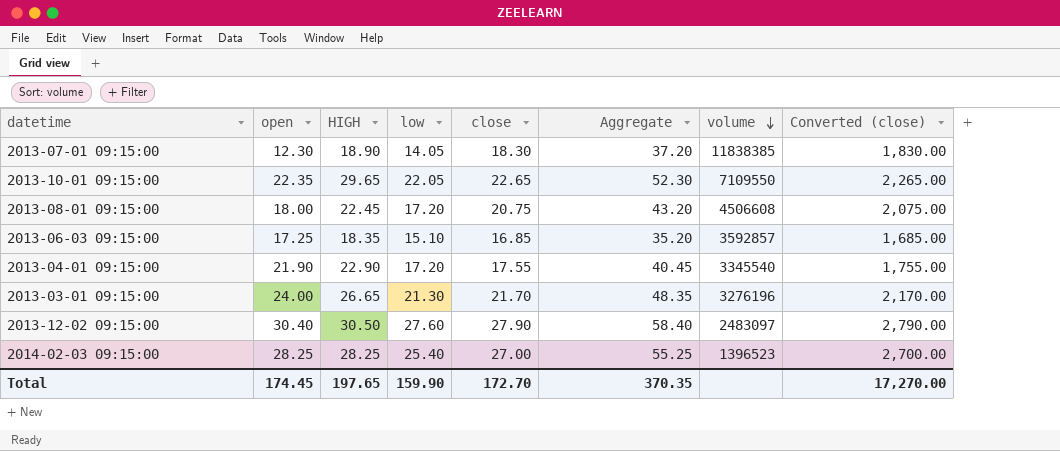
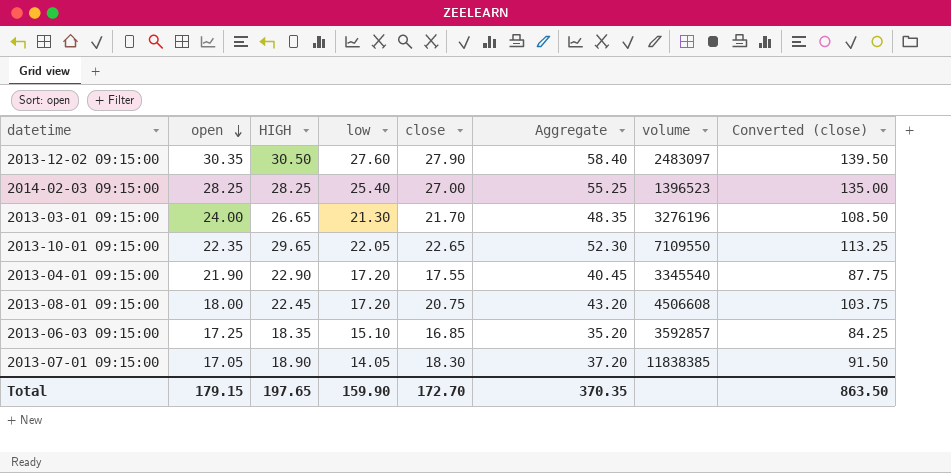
row order: volume descending -> open descending
column Converted (close) | formula: [close] * 100 -> [close] * 5
2013-12-02 09:15:00 | open: 30.40 -> 30.35
2013-07-01 09:15:00 | open: 12.30 -> 17.05
Total | open: 174.45 -> 179.15
Total | Converted (close): 17,270.00 -> 863.50

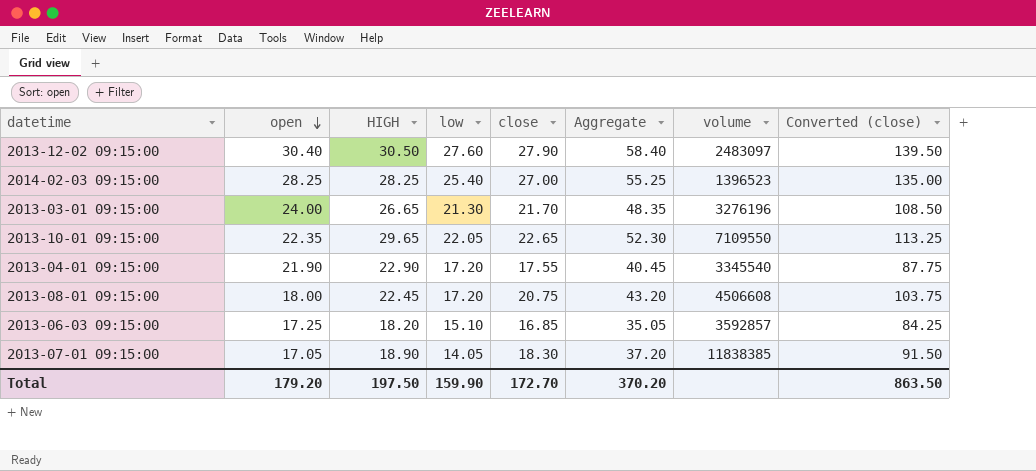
2013-12-02 09:15:00 | open: 30.35 -> 30.40
2013-06-03 09:15:00 | HIGH: 18.35 -> 18.20
2013-06-03 09:15:00 | Aggregate: 35.20 -> 35.05
Total | open: 179.15 -> 179.20
Total | HIGH: 197.65 -> 197.50
Total | Aggregate: 370.35 -> 370.20

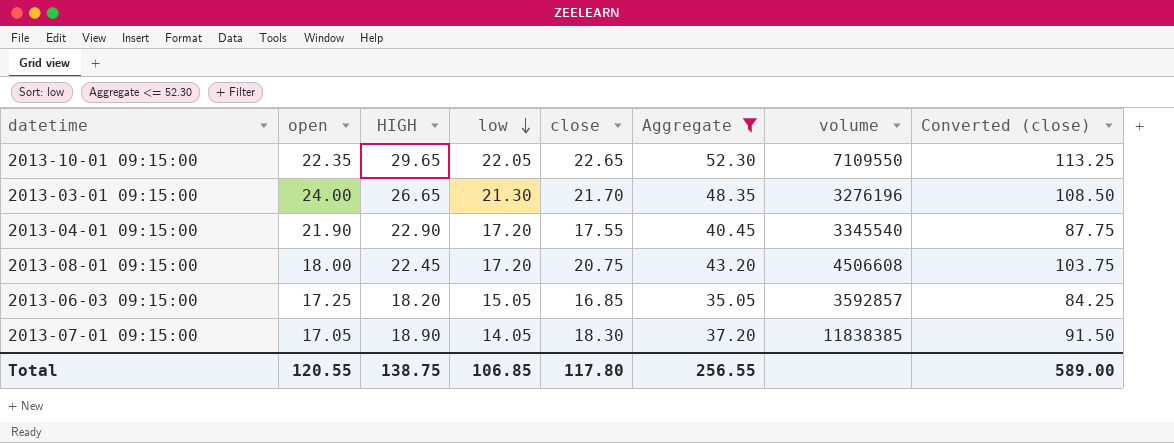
filter: none -> Aggregate <= 52.30
row order: open descending -> low descending
2013-06-03 09:15:00 | low: 15.10 -> 15.05
Total | open: 179.20 -> 120.55
Total | HIGH: 197.50 -> 138.75
Total | low: 159.90 -> 106.85
Total | close: 172.70 -> 117.80
Total | Aggregate: 370.20 -> 256.55
Total | Converted (close): 863.50 -> 589.00

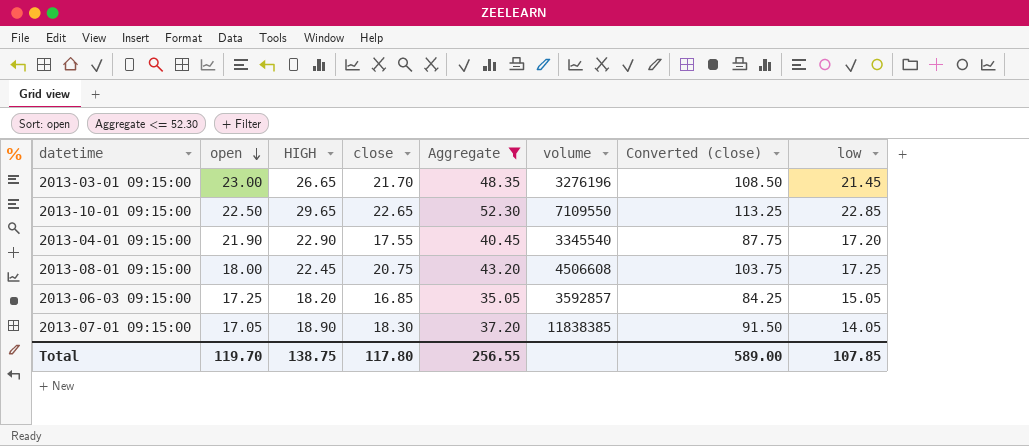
row order: low descending -> open descending
column low | position: 4 -> 8
2013-03-01 09:15:00 | open: 24.00 -> 23.00
2013-03-01 09:15:00 | low: 21.30 -> 21.45
2013-10-01 09:15:00 | open: 22.35 -> 22.50
2013-10-01 09:15:00 | low: 22.05 -> 22.85
2013-08-01 09:15:00 | low: 17.20 -> 17.25
Total | open: 120.55 -> 119.70
Total | low: 106.85 -> 107.85

